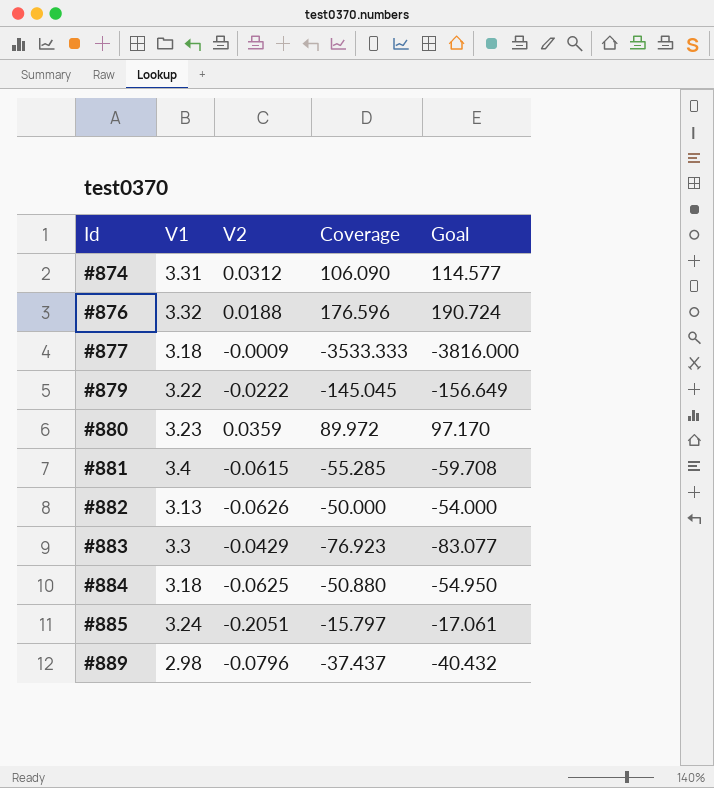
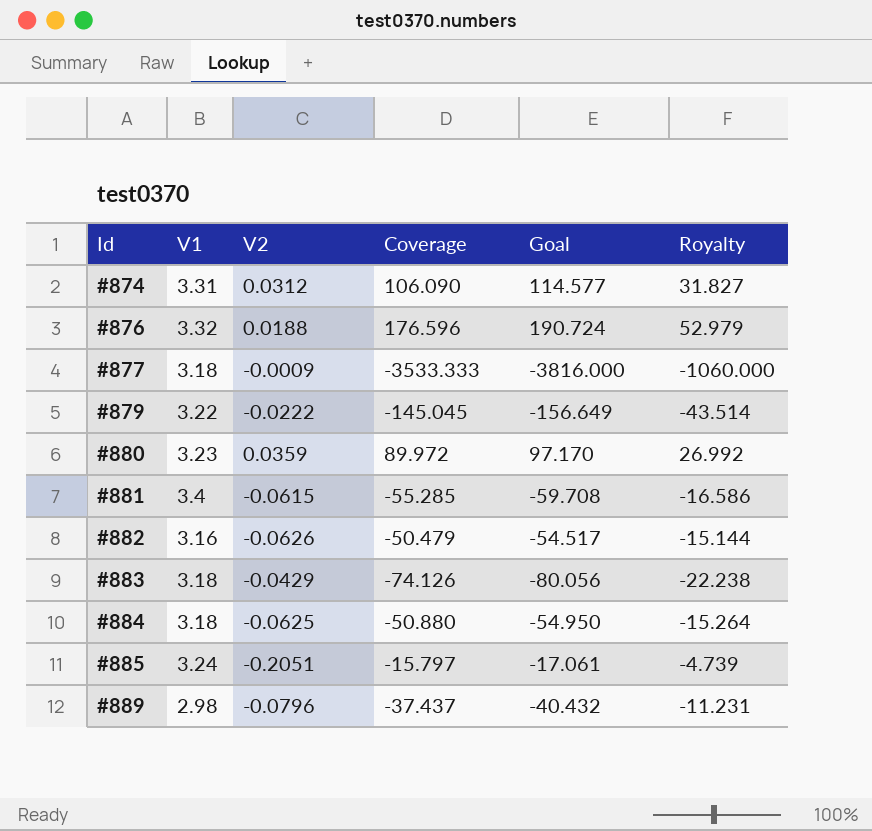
column Royalty | formula: none -> [Coverage] * 0.3
#882 | V1: 3.13 -> 3.16
#882 | Coverage: -50.000 -> -50.479
#882 | Goal: -54.000 -> -54.517
#883 | V1: 3.3 -> 3.18
#883 | Coverage: -76.923 -> -74.126
#883 | Goal: -83.077 -> -80.056

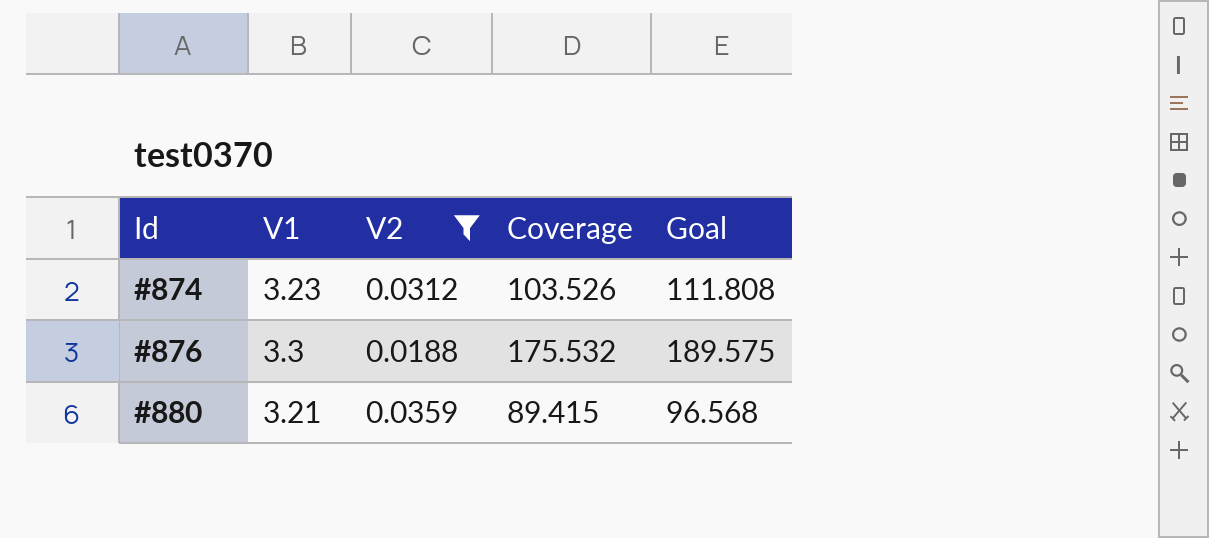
filter: none -> V2 >= 0.0188
column Royalty | formula: [Coverage] * 0.3 -> none
#874 | V1: 3.31 -> 3.23
#874 | Coverage: 106.090 -> 103.526
#874 | Goal: 114.577 -> 111.808
#876 | V1: 3.32 -> 3.3
#876 | Coverage: 176.596 -> 175.532
#876 | Goal: 190.724 -> 189.575
#880 | V1: 3.23 -> 3.21
#880 | Coverage: 89.972 -> 89.415
#880 | Goal: 97.170 -> 96.568

